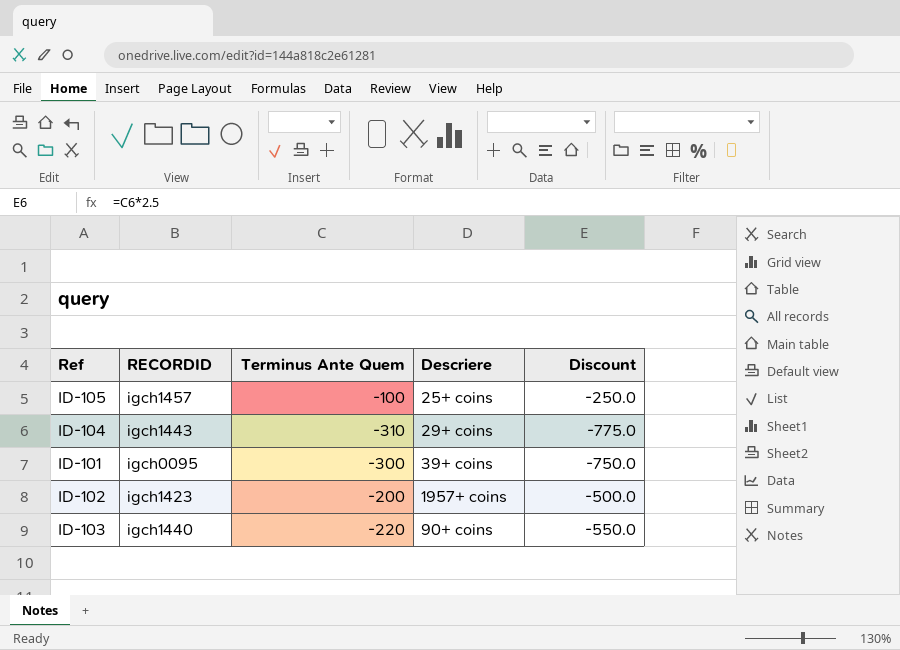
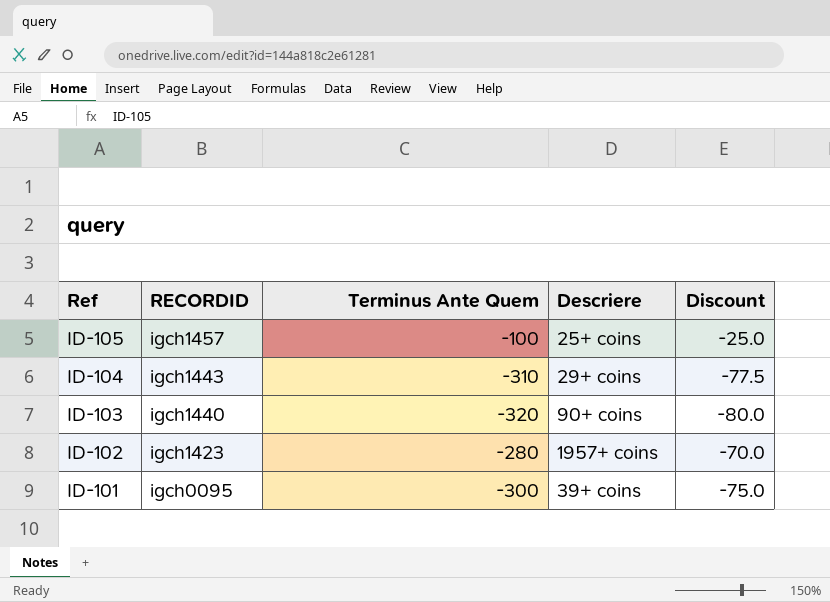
row order: none -> Ref descending
column Discount | formula: [Terminus Ante Quem] * 2.5 -> [Terminus Ante Quem] * 0.25
ID-103 | Terminus Ante Quem: -220 -> -320
ID-102 | Terminus Ante Quem: -200 -> -280

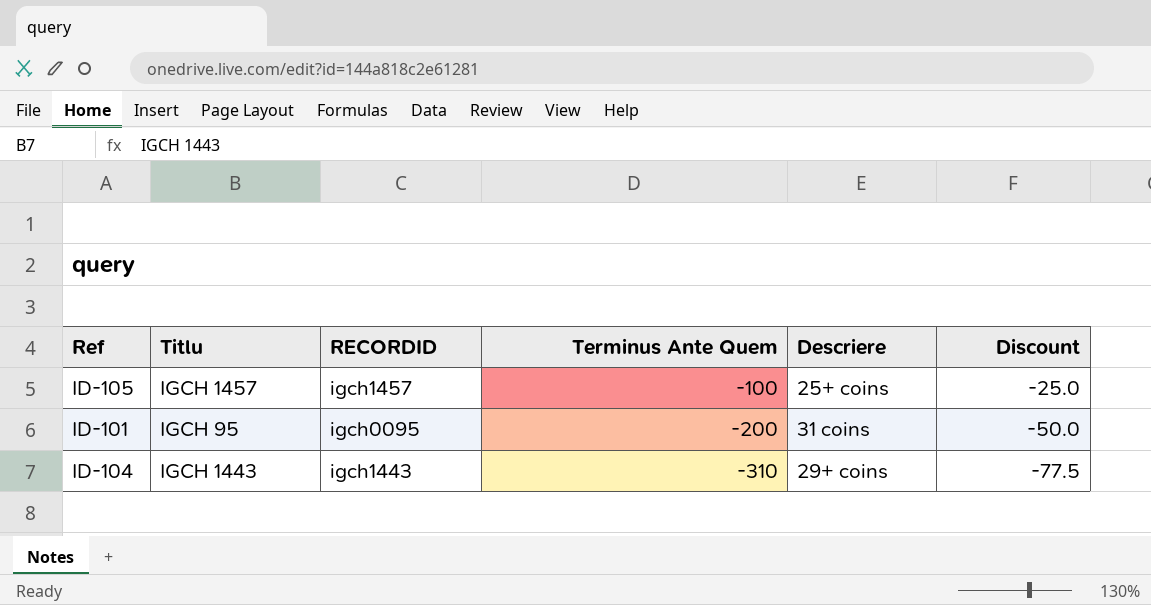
row order: Ref descending -> Terminus Ante Quem descending
column Titlu | position: none -> 2
row ID-103: igch1440 | -320 | 90+ coins | -80.0 -> none
row ID-102: igch1423 | -280 | 1957+ coins | -70.0 -> none
ID-101 | Terminus Ante Quem: -300 -> -200
ID-101 | Descriere: 39+ coins -> 31 coins
ID-101 | Discount: -75.0 -> -50.0

